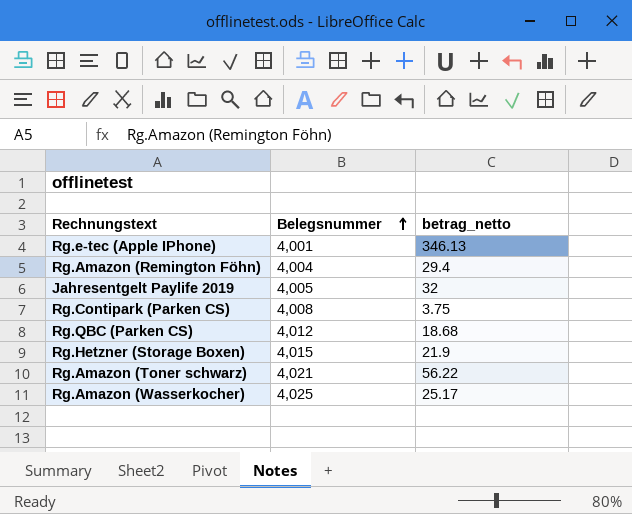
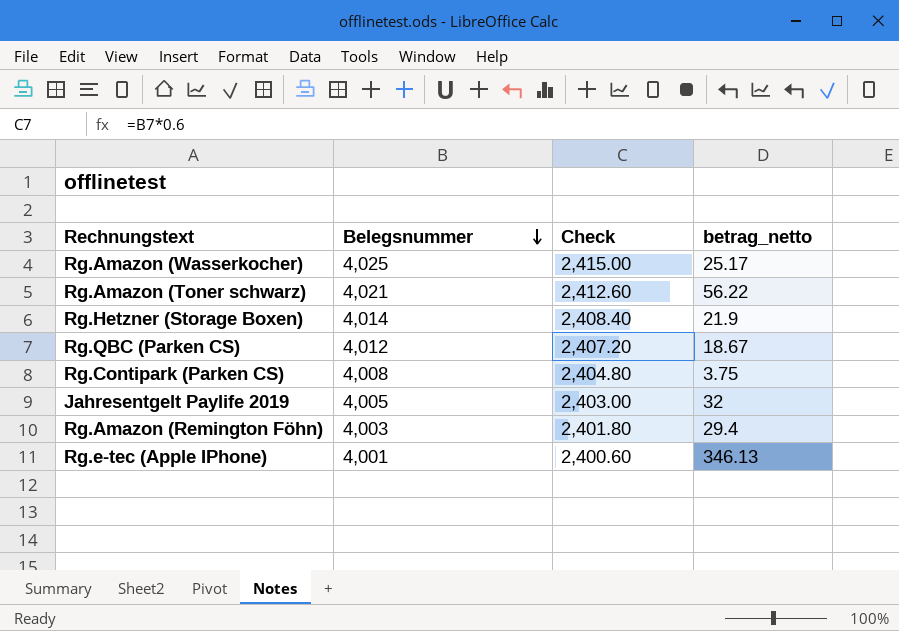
row order: Belegsnummer ascending -> Belegsnummer descending
column Check | formula: none -> [Belegsnummer] * 0.6
Rg.Hetzner (Storage Boxen) | Belegsnummer: 4,015 -> 4,014
Rg.QBC (Parken CS) | betrag_netto: 18.68 -> 18.67
Rg.Amazon (Remington Föhn) | Belegsnummer: 4,004 -> 4,003

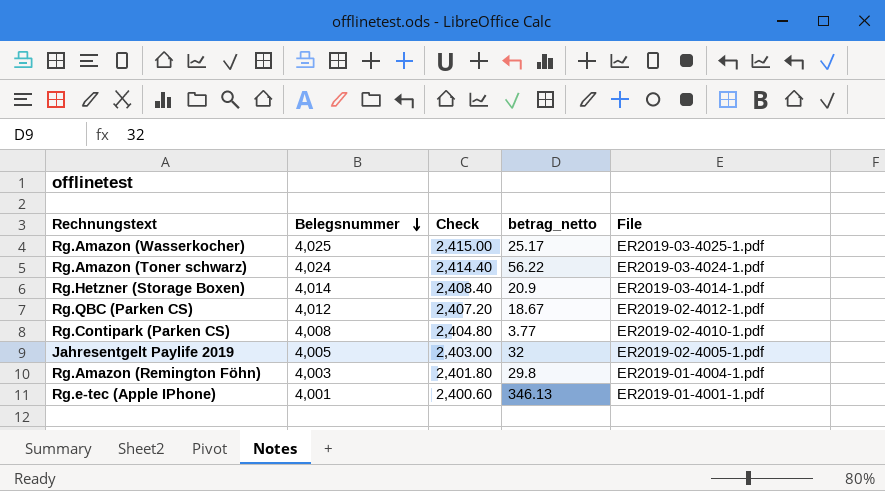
column File | position: none -> 5
Rg.Amazon (Toner schwarz) | Belegsnummer: 4,021 -> 4,024
Rg.Amazon (Toner schwarz) | Check: 2,412.60 -> 2,414.40
Rg.Hetzner (Storage Boxen) | betrag_netto: 21.9 -> 20.9
Rg.Contipark (Parken CS) | betrag_netto: 3.75 -> 3.77
Rg.Amazon (Remington Föhn) | betrag_netto: 29.4 -> 29.8

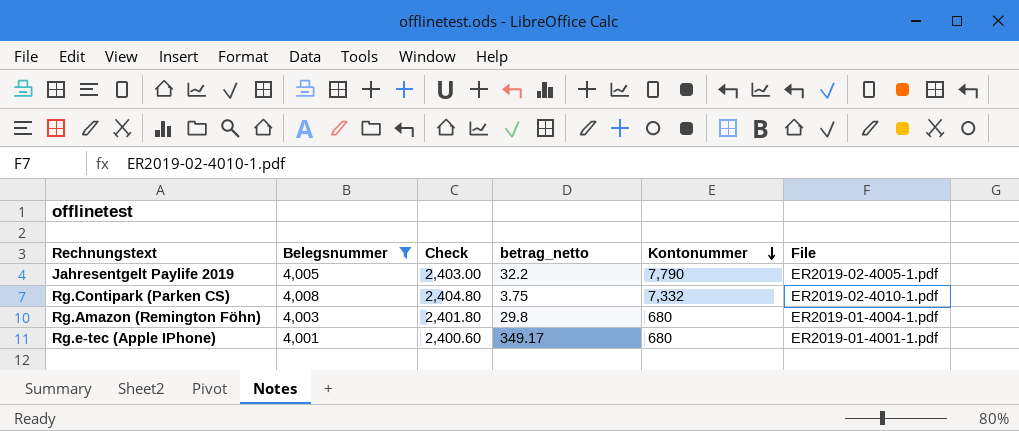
filter: none -> Belegsnummer <= 4,008
row order: Belegsnummer descending -> Kontonummer descending
column Kontonummer | position: none -> 5
Jahresentgelt Paylife 2019 | betrag_netto: 32 -> 32.2
Rg.Contipark (Parken CS) | betrag_netto: 3.77 -> 3.75
Rg.e-tec (Apple IPhone) | betrag_netto: 346.13 -> 349.17

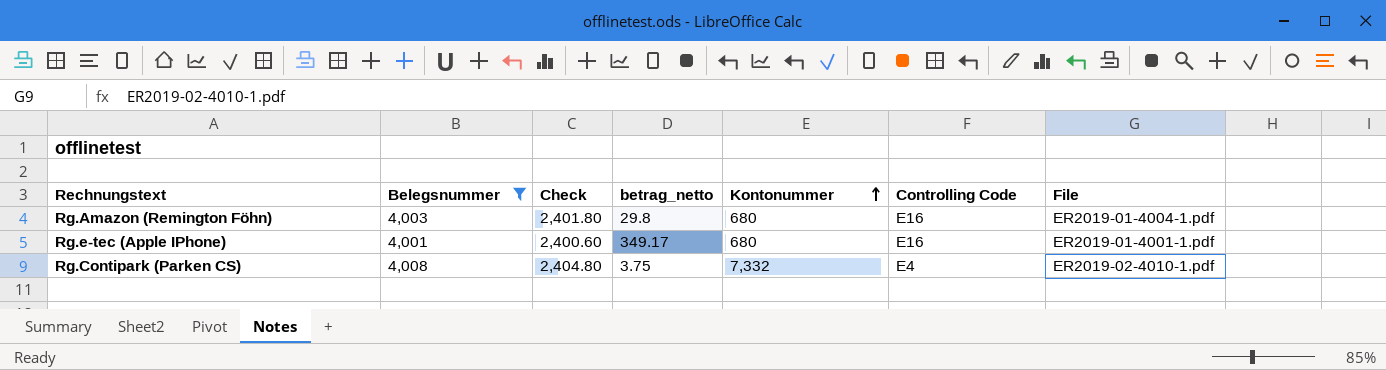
row order: Kontonummer descending -> Kontonummer ascending
column Controlling Code | position: none -> 6
row Jahresentgelt Paylife 2019: 4,005 | 2,403.00 | 32.2 | 7,790 | ER2019-02-4005-1.pdf -> none

